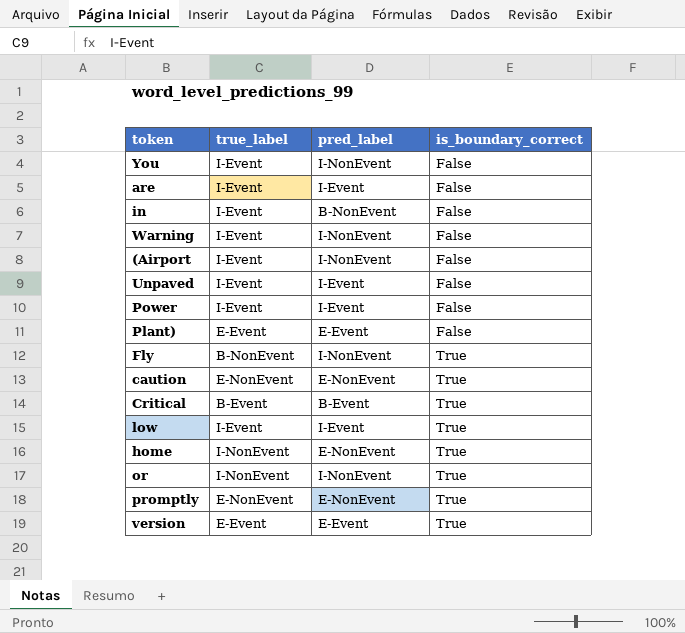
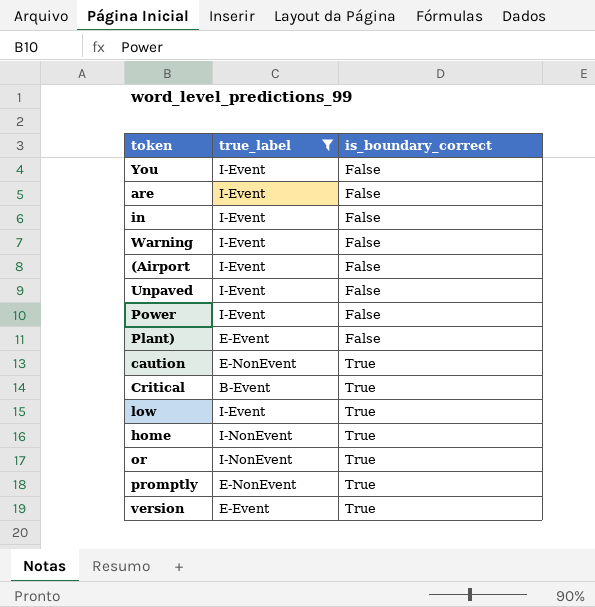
filter: none -> true_label != B-NonEvent
column pred_label | position: 3 -> none

